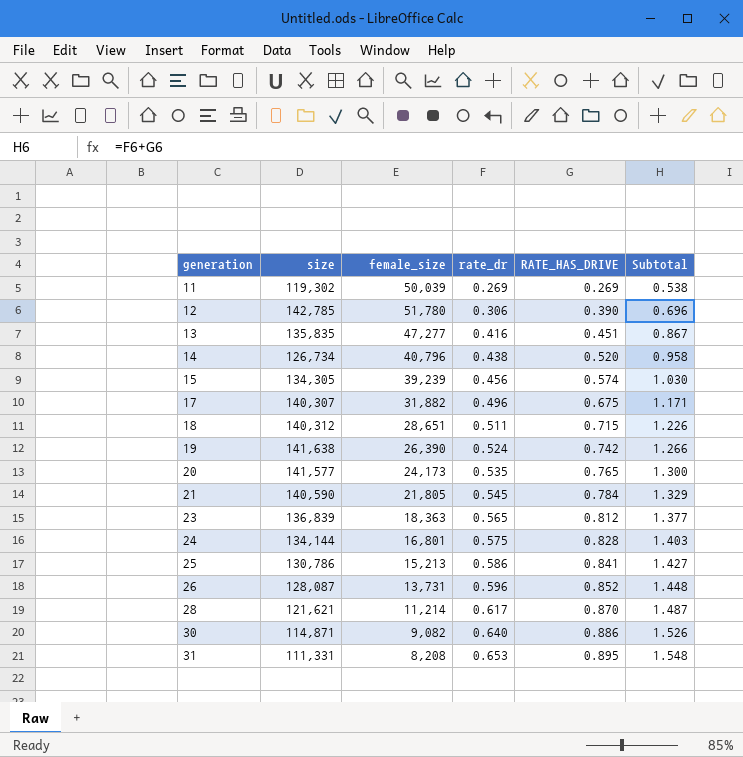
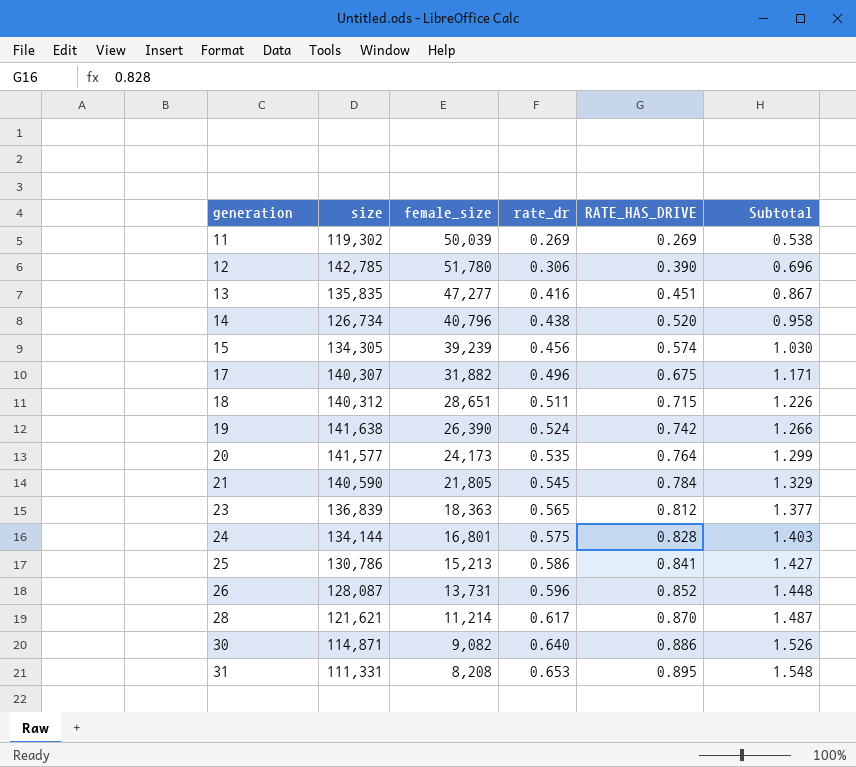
20 | RATE_HAS_DRIVE: 0.765 -> 0.764
20 | Subtotal: 1.300 -> 1.299

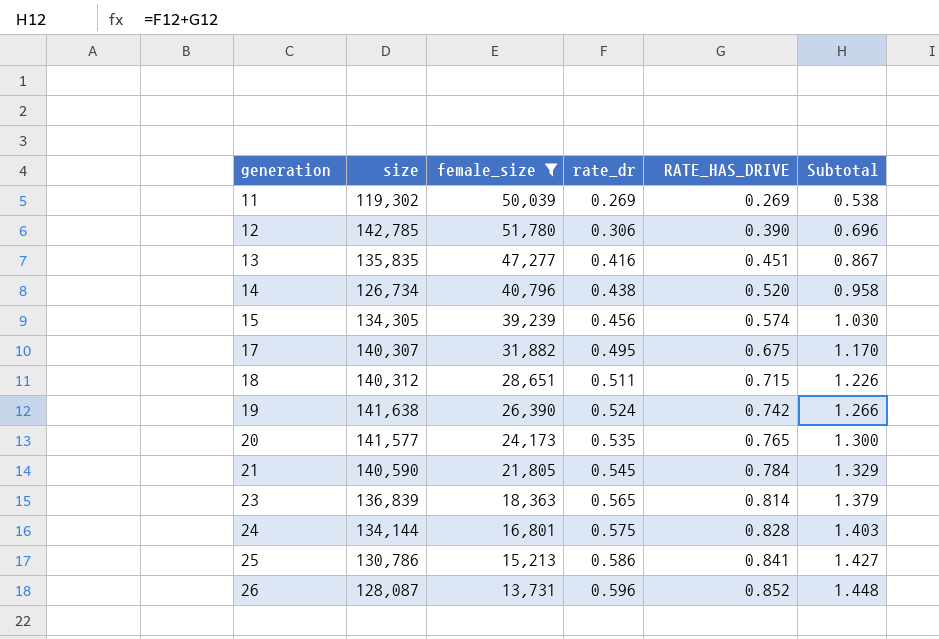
filter: none -> female_size >= 13,731
17 | rate_dr: 0.496 -> 0.495
17 | Subtotal: 1.171 -> 1.170
20 | RATE_HAS_DRIVE: 0.764 -> 0.765
20 | Subtotal: 1.299 -> 1.300
23 | RATE_HAS_DRIVE: 0.812 -> 0.814
23 | Subtotal: 1.377 -> 1.379

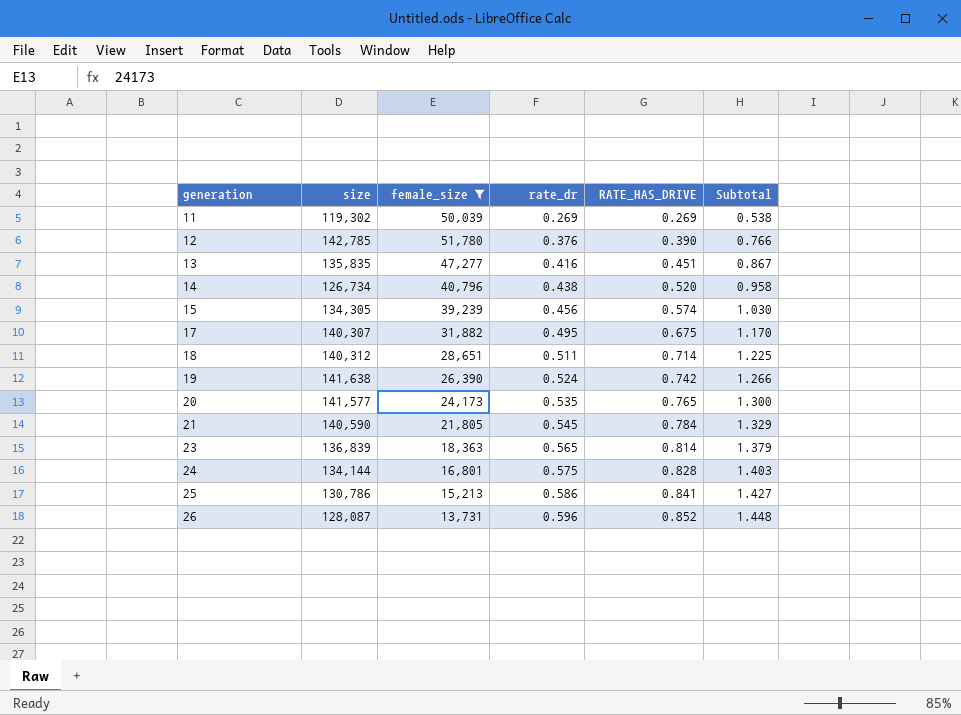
12 | rate_dr: 0.306 -> 0.376
12 | Subtotal: 0.696 -> 0.766
18 | RATE_HAS_DRIVE: 0.715 -> 0.714
18 | Subtotal: 1.226 -> 1.225

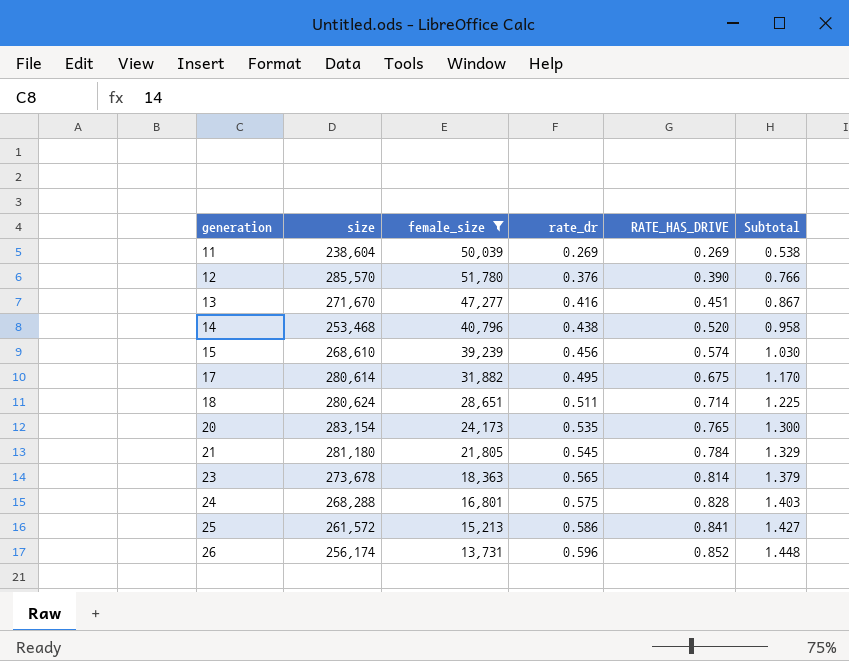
row 19: 141,638 | 26,390 | 0.524 | 0.742 | 1.266 -> none
11 | size: 119,302 -> 238,604
12 | size: 142,785 -> 285,570
13 | size: 135,835 -> 271,670
14 | size: 126,734 -> 253,468
15 | size: 134,305 -> 268,610
17 | size: 140,307 -> 280,614
18 | size: 140,312 -> 280,624
20 | size: 141,577 -> 283,154
21 | size: 140,590 -> 281,180
23 | size: 136,839 -> 273,678
24 | size: 134,144 -> 268,288
25 | size: 130,786 -> 261,572
26 | size: 128,087 -> 256,174

